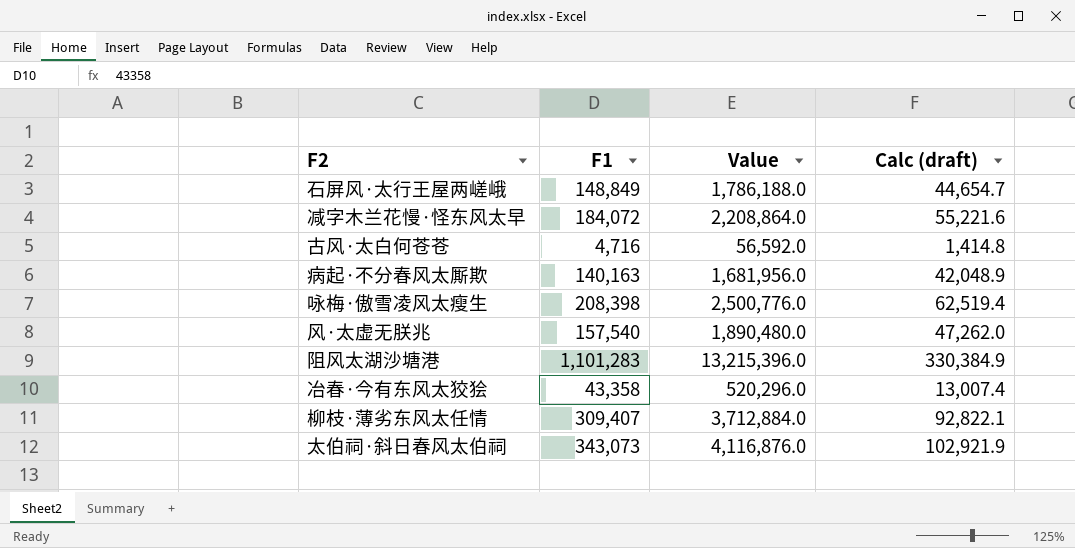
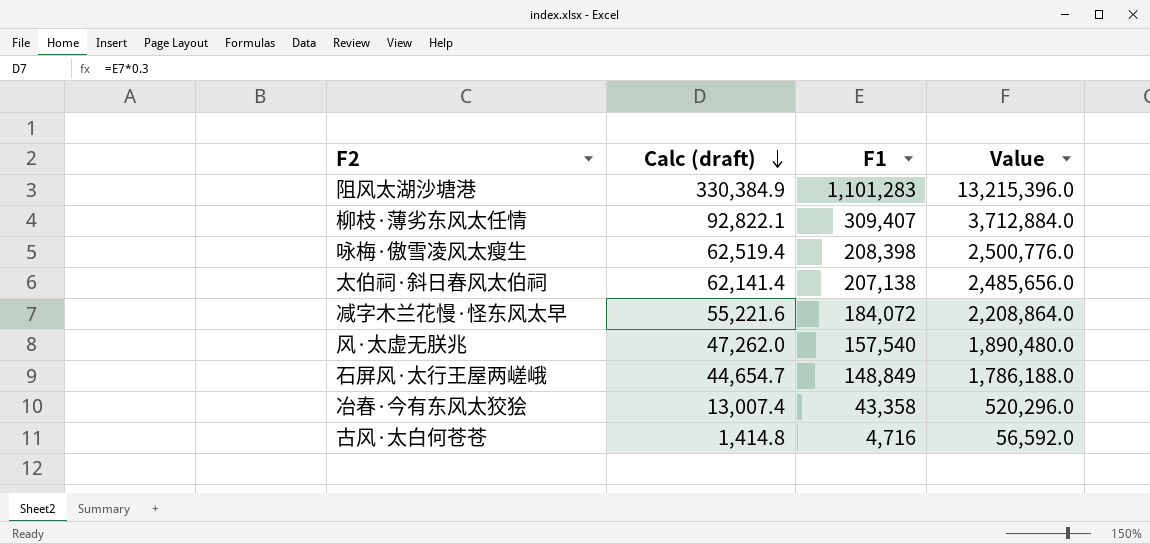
row order: none -> Calc (draft) descending
column Calc (draft) | position: 4 -> 2
row 病起·不分春风太厮欺: 140,163 | 1,681,956.0 | 42,048.9 -> none
太伯祠·斜日春风太伯祠 | Calc (draft): 102,921.9 -> 62,141.4
太伯祠·斜日春风太伯祠 | F1: 343,073 -> 207,138
太伯祠·斜日春风太伯祠 | Value: 4,116,876.0 -> 2,485,656.0

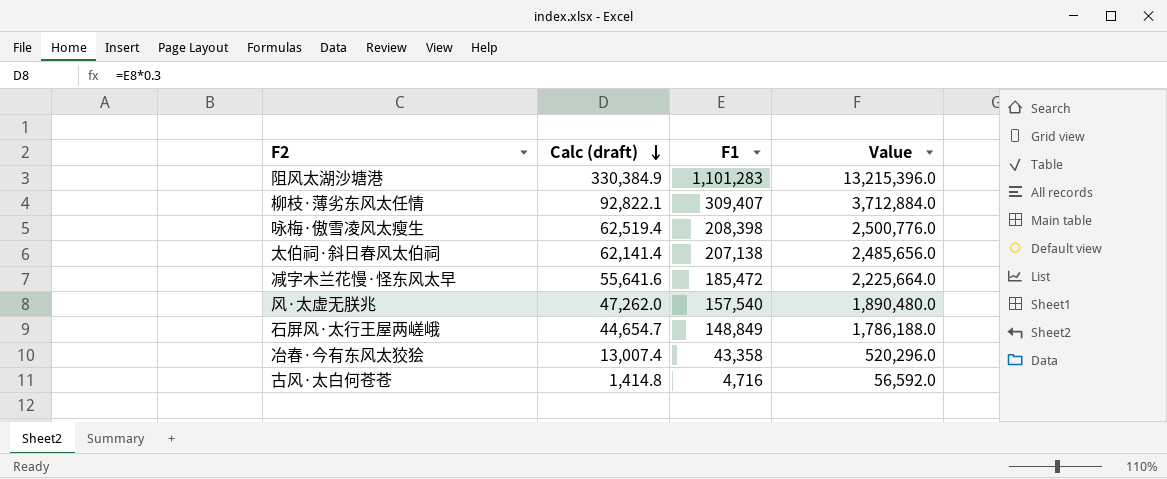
减字木兰花慢·怪东风太早 | Calc (draft): 55,221.6 -> 55,641.6
减字木兰花慢·怪东风太早 | F1: 184,072 -> 185,472
减字木兰花慢·怪东风太早 | Value: 2,208,864.0 -> 2,225,664.0

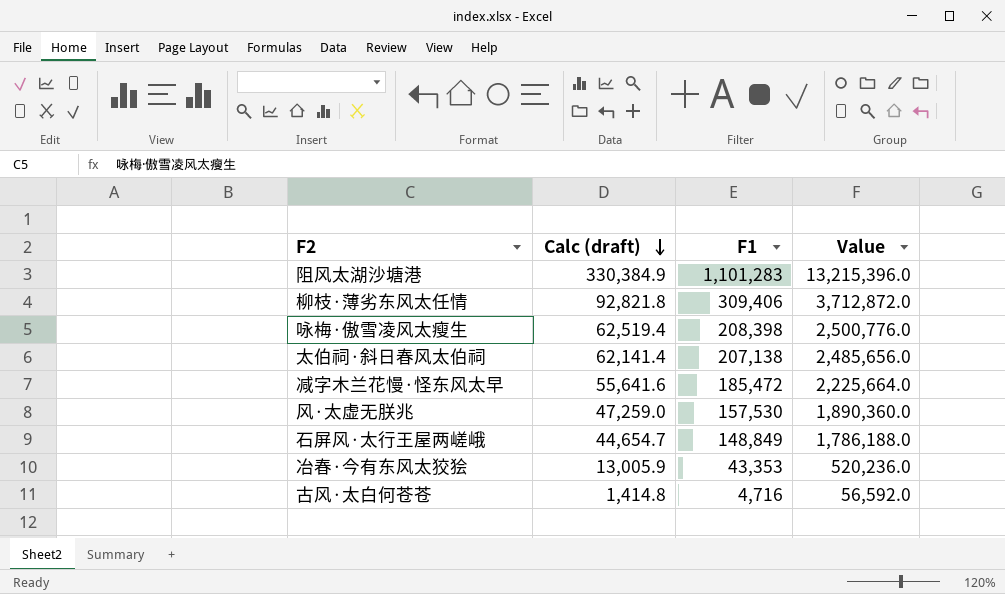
柳枝·薄劣东风太任情 | Calc (draft): 92,822.1 -> 92,821.8
柳枝·薄劣东风太任情 | F1: 309,407 -> 309,406
柳枝·薄劣东风太任情 | Value: 3,712,884.0 -> 3,712,872.0
风·太虚无朕兆 | Calc (draft): 47,262.0 -> 47,259.0
风·太虚无朕兆 | F1: 157,540 -> 157,530
风·太虚无朕兆 | Value: 1,890,480.0 -> 1,890,360.0
冶春·今有东风太狡狯 | Calc (draft): 13,007.4 -> 13,005.9
冶春·今有东风太狡狯 | F1: 43,358 -> 43,353
冶春·今有东风太狡狯 | Value: 520,296.0 -> 520,236.0

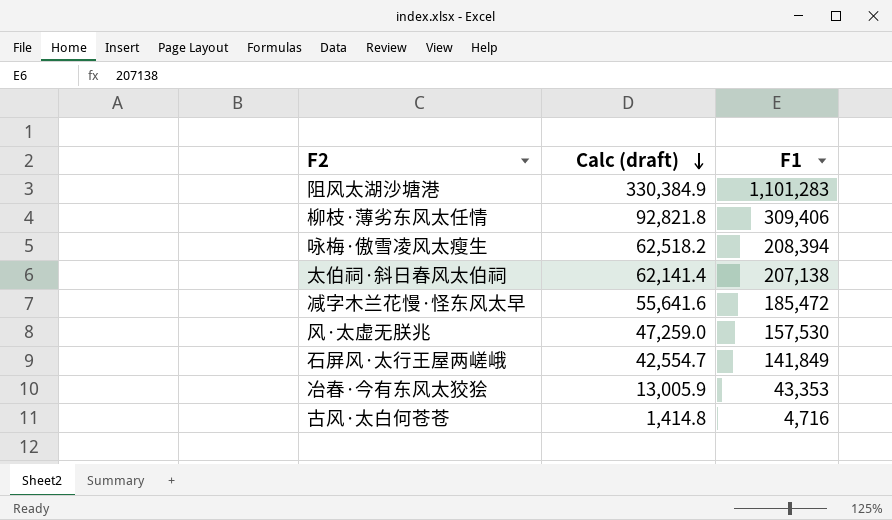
column Value | formula: [F1] * 12 -> none
咏梅·傲雪凌风太瘦生 | Calc (draft): 62,519.4 -> 62,518.2
咏梅·傲雪凌风太瘦生 | F1: 208,398 -> 208,394
石屏风·太行王屋两嵯峨 | Calc (draft): 44,654.7 -> 42,554.7
石屏风·太行王屋两嵯峨 | F1: 148,849 -> 141,849

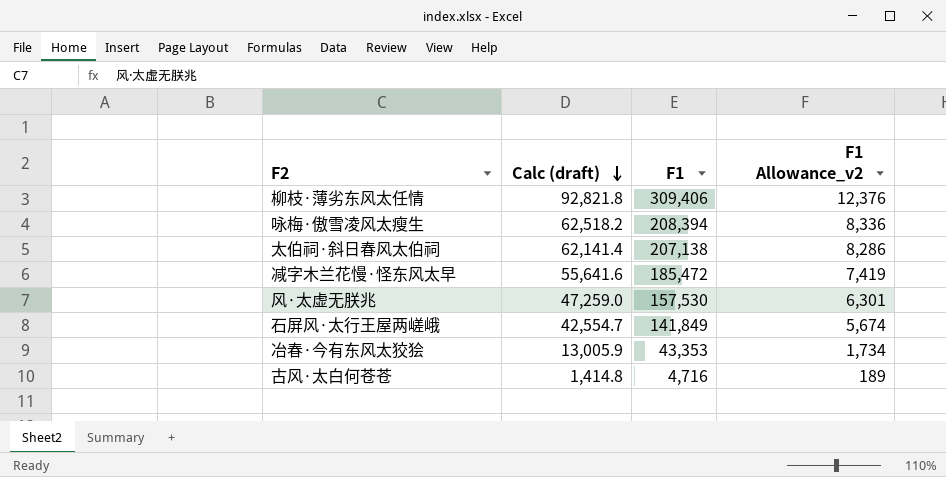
column F1 Allowance_v2 | formula: none -> [F1] * 0.04
row 阻风太湖沙塘港: 330,384.9 | 1,101,283 -> none

